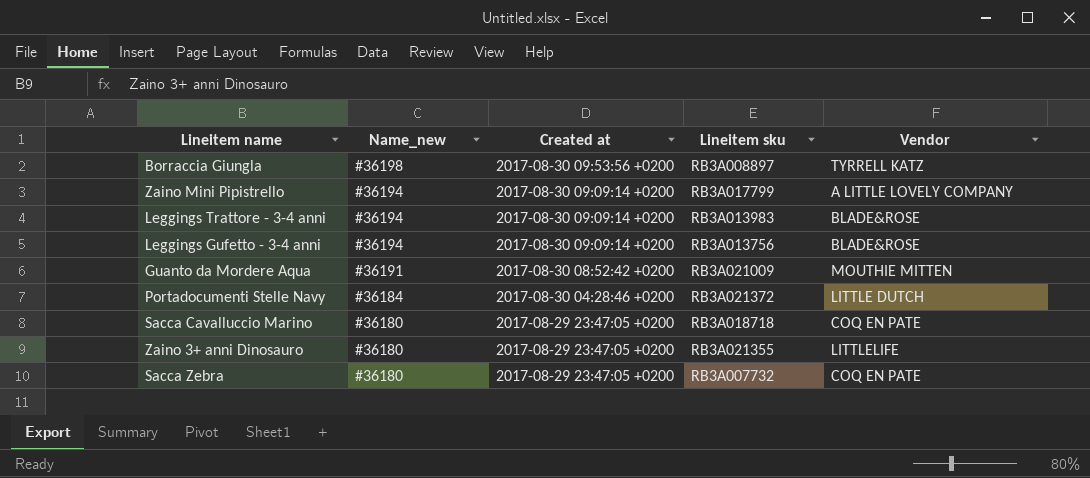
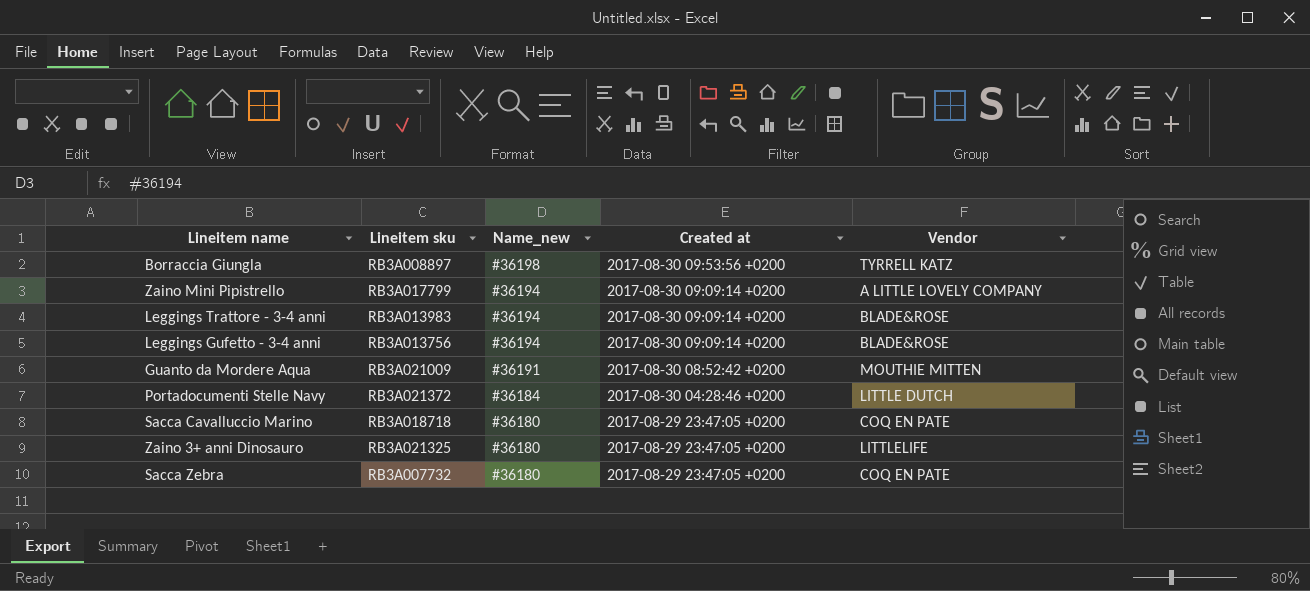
column Lineitem sku | position: 4 -> 2
Zaino 3+ anni Dinosauro | Lineitem sku: RB3A021355 -> RB3A021325

